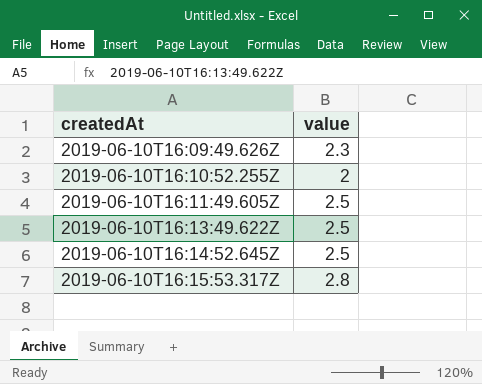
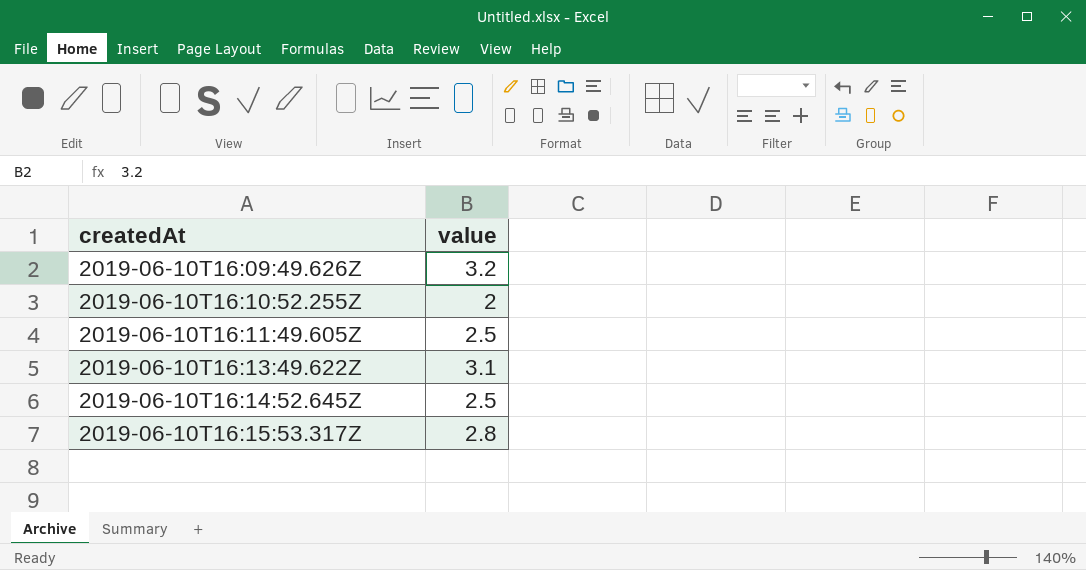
2019-06-10T16:09:49.626Z | value: 2.3 -> 3.2
2019-06-10T16:13:49.622Z | value: 2.5 -> 3.1

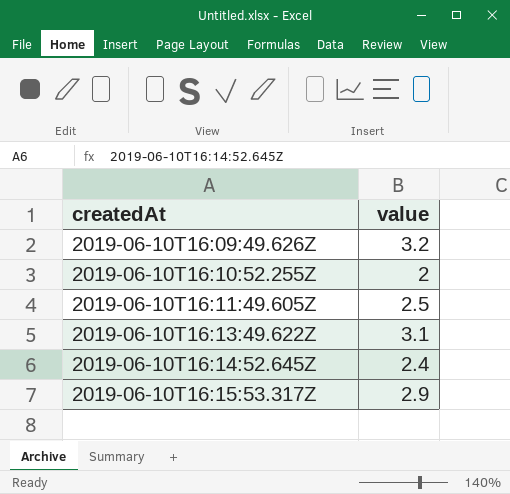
2019-06-10T16:14:52.645Z | value: 2.5 -> 2.4
2019-06-10T16:15:53.317Z | value: 2.8 -> 2.9

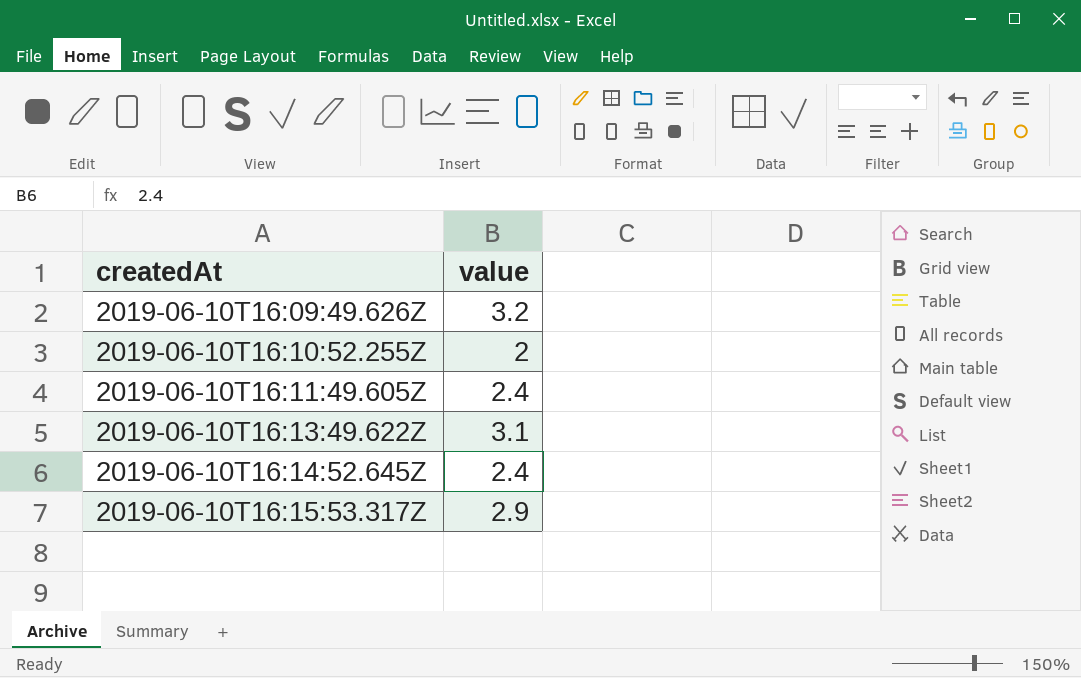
2019-06-10T16:11:49.605Z | value: 2.5 -> 2.4

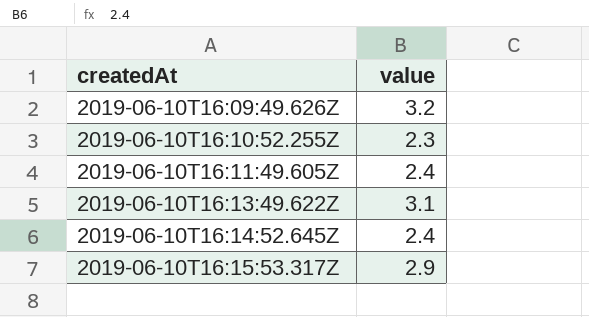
2019-06-10T16:10:52.255Z | value: 2 -> 2.3

